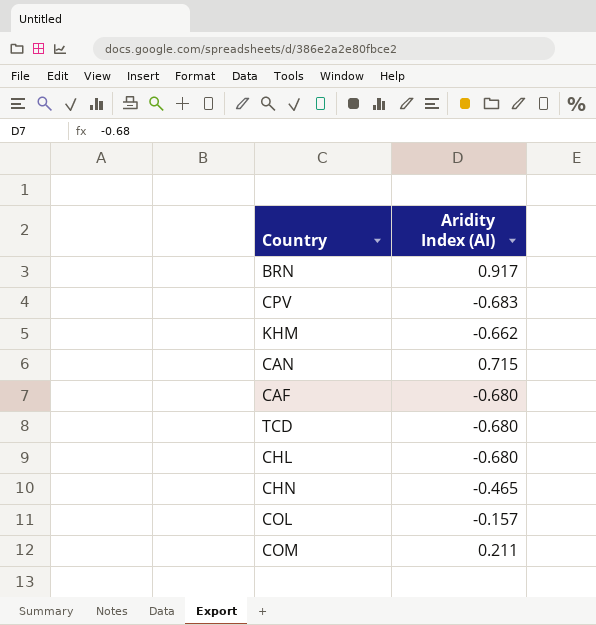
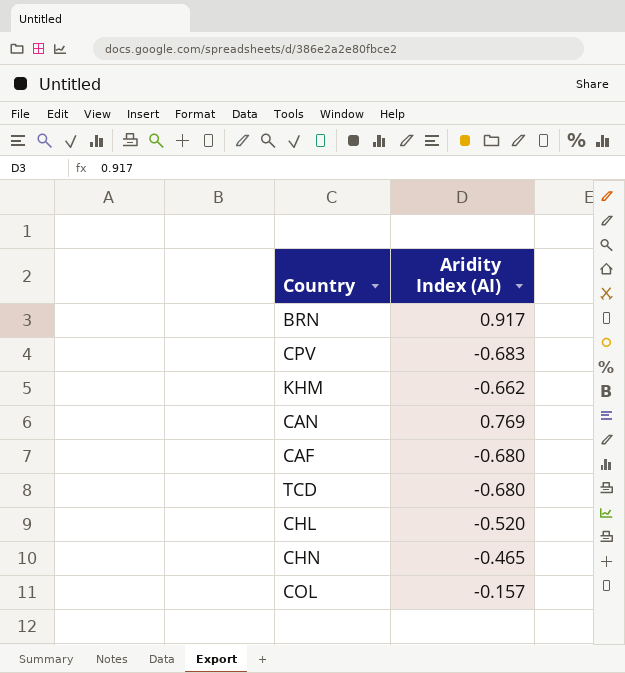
row COM: 0.211 -> none
CAN | Aridity Index (AI): 0.715 -> 0.769
CHL | Aridity Index (AI): -0.680 -> -0.520

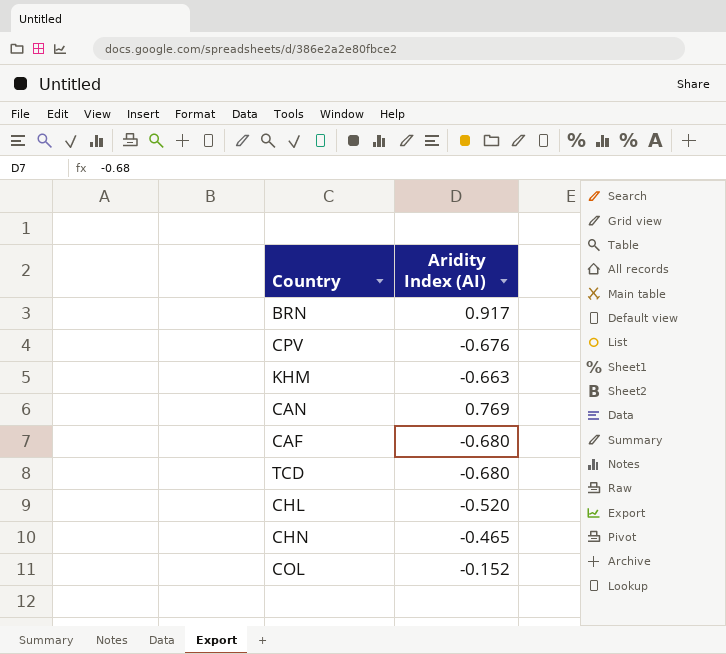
CPV | Aridity Index (AI): -0.683 -> -0.676
KHM | Aridity Index (AI): -0.662 -> -0.663
COL | Aridity Index (AI): -0.157 -> -0.152

